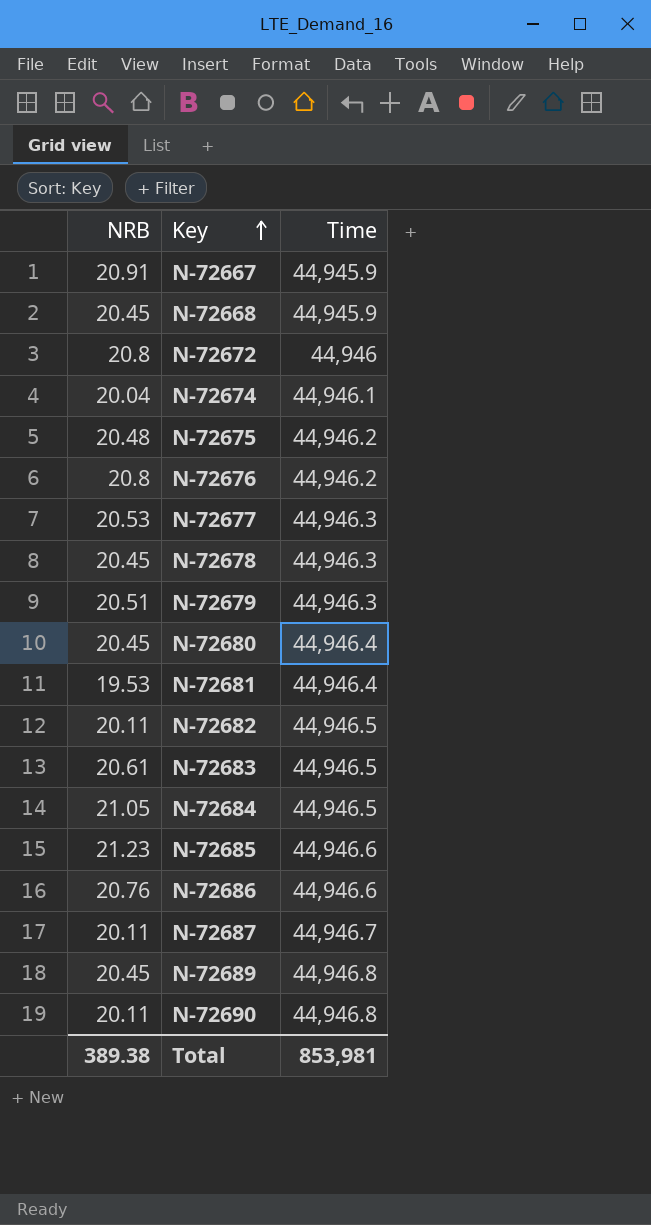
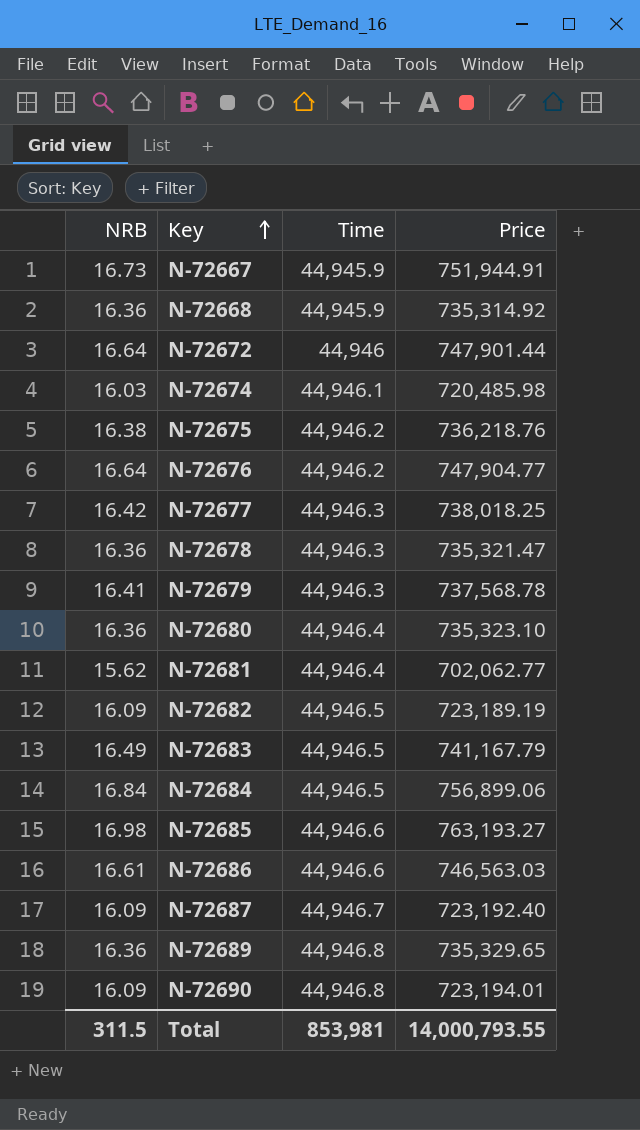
column Price | formula: none -> [NRB] * [Time]
N-72667 | NRB: 20.91 -> 16.73
N-72668 | NRB: 20.45 -> 16.36
N-72672 | NRB: 20.8 -> 16.64
N-72674 | NRB: 20.04 -> 16.03
N-72675 | NRB: 20.48 -> 16.38
N-72676 | NRB: 20.8 -> 16.64
N-72677 | NRB: 20.53 -> 16.42
N-72678 | NRB: 20.45 -> 16.36
N-72679 | NRB: 20.51 -> 16.41
N-72680 | NRB: 20.45 -> 16.36
N-72681 | NRB: 19.53 -> 15.62
N-72682 | NRB: 20.11 -> 16.09
N-72683 | NRB: 20.61 -> 16.49
N-72684 | NRB: 21.05 -> 16.84
N-72685 | NRB: 21.23 -> 16.98
N-72686 | NRB: 20.76 -> 16.61
N-72687 | NRB: 20.11 -> 16.09
N-72689 | NRB: 20.45 -> 16.36
N-72690 | NRB: 20.11 -> 16.09
Total | NRB: 389.38 -> 311.5

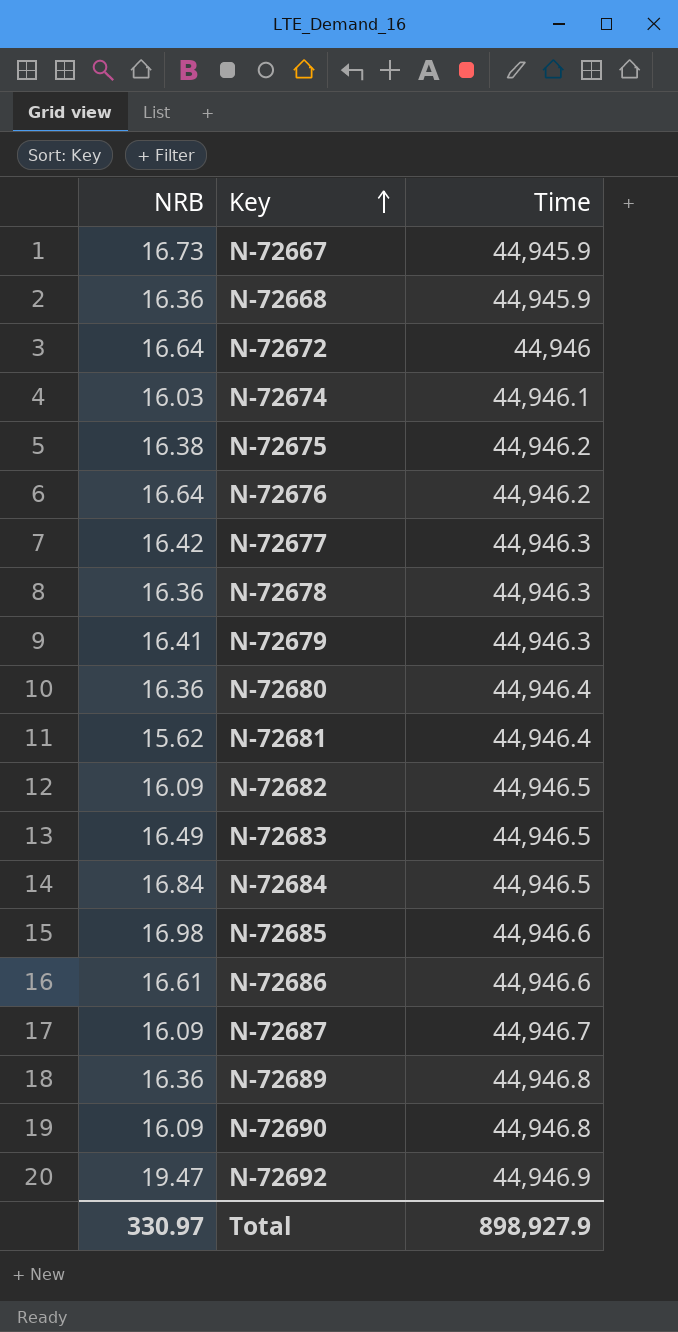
column Price | formula: [NRB] * [Time] -> none
row N-72692: none -> 19.47 | 44,946.9
Total | NRB: 311.5 -> 330.97
Total | Time: 853,981 -> 898,927.9

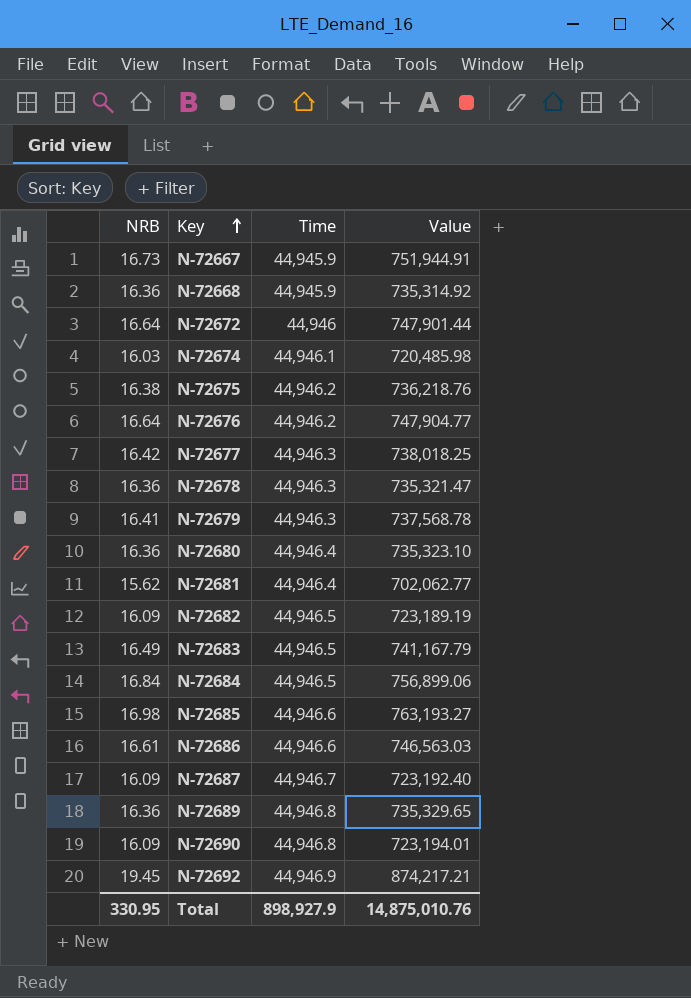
column Value | formula: none -> [NRB] * [Time]
N-72692 | NRB: 19.47 -> 19.45
Total | NRB: 330.97 -> 330.95

